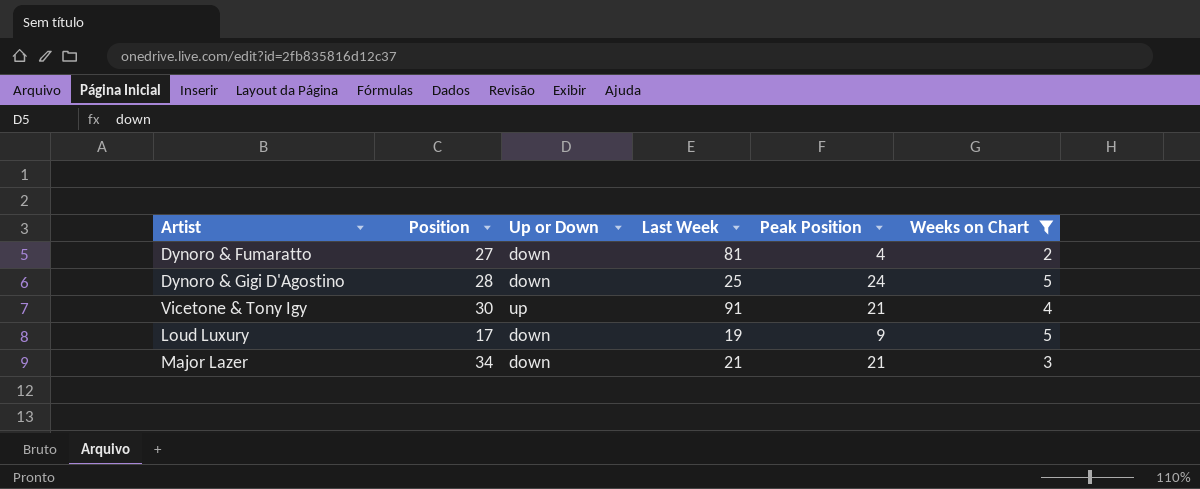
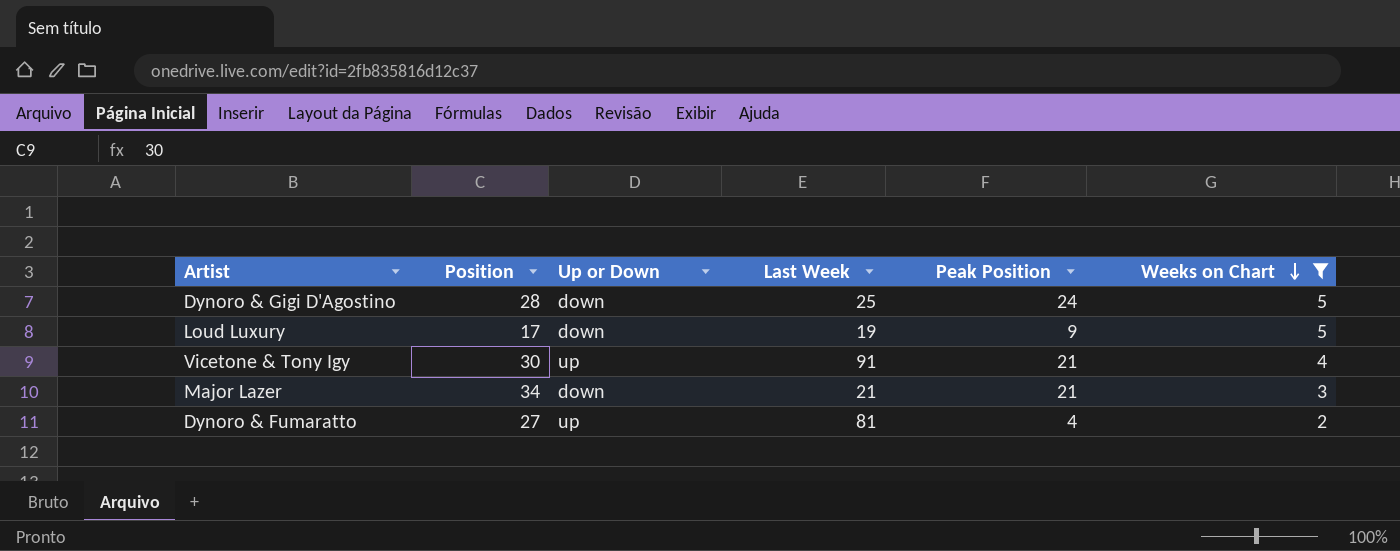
row order: none -> Weeks on Chart descending
Dynoro & Fumaratto | Up or Down: down -> up

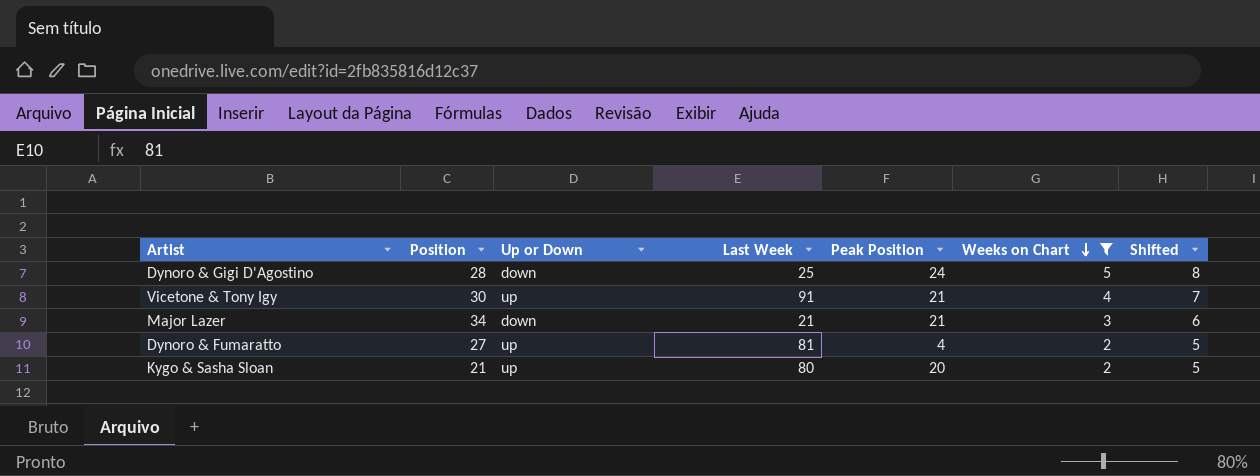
column Shifted | formula: none -> [Weeks on Chart] + 3
row Loud Luxury: 17 | down | 19 | 9 | 5 -> none
row Kygo & Sasha Sloan: none -> 21 | up | 80 | 20 | 2 | 5

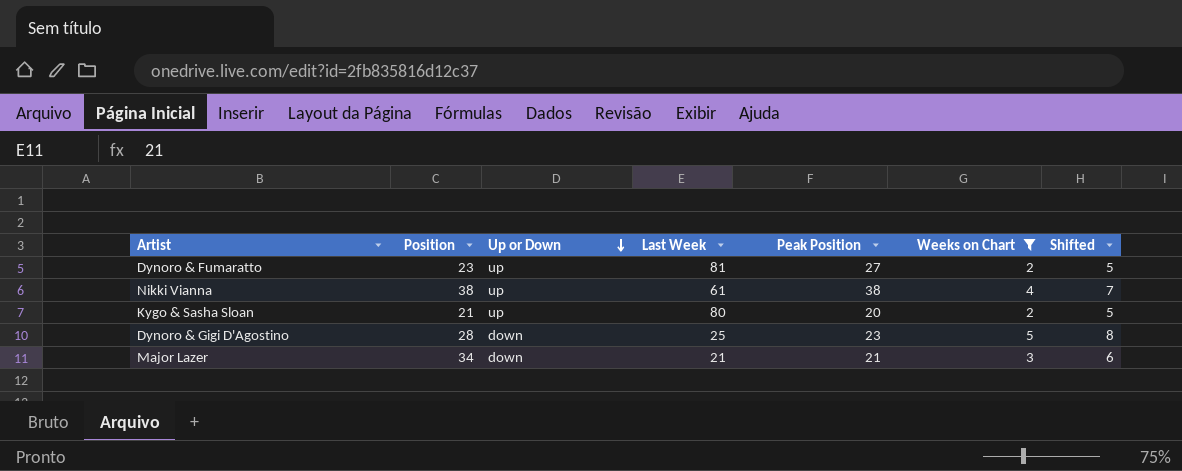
row order: Weeks on Chart descending -> Up or Down descending
row Vicetone & Tony Igy: 30 | up | 91 | 21 | 4 | 7 -> none
Dynoro & Fumaratto | Position: 27 -> 23
Dynoro & Fumaratto | Peak Position: 4 -> 27
row Nikki Vianna: none -> 38 | up | 61 | 38 | 4 | 7
Dynoro & Gigi D'Agostino | Peak Position: 24 -> 23

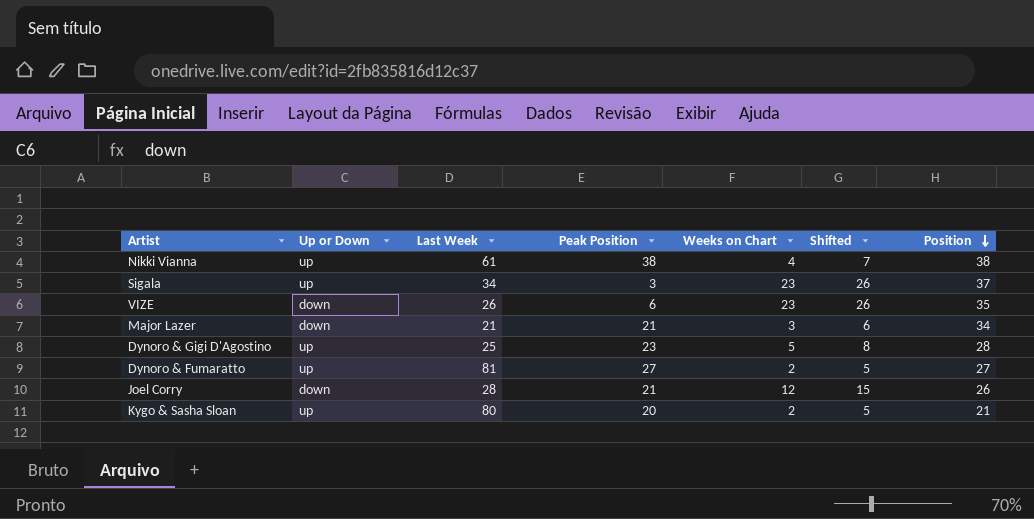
filter: Weeks on Chart <= 5 -> none
row order: Up or Down descending -> Position descending
column Position | position: 2 -> 7
Dynoro & Gigi D'Agostino | Up or Down: down -> up
Dynoro & Fumaratto | Position: 23 -> 27

